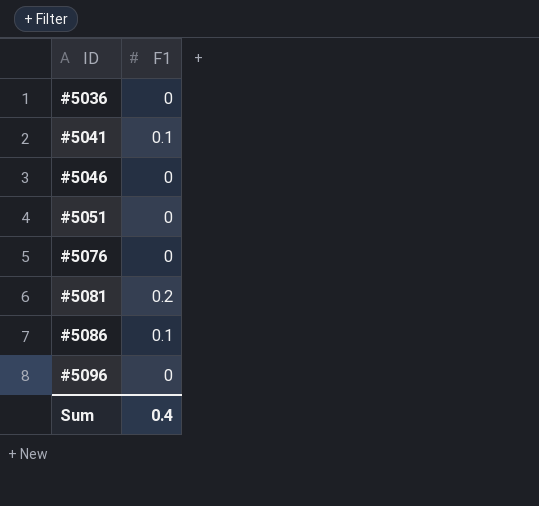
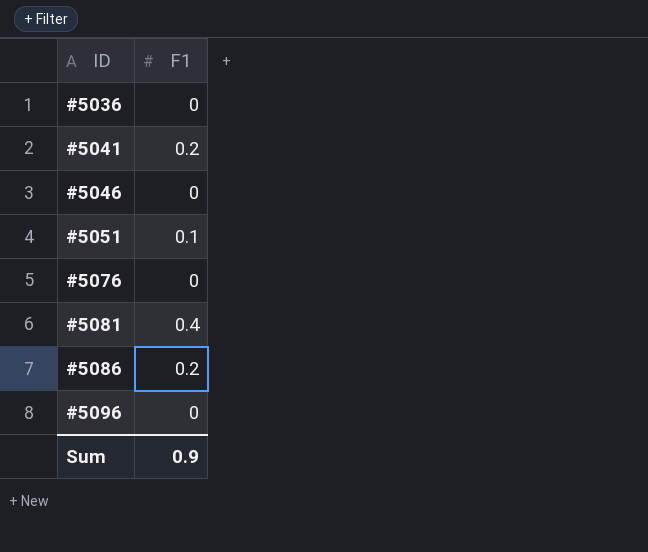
#5041 | F1: 0.1 -> 0.2
#5051 | F1: 0 -> 0.1
#5081 | F1: 0.2 -> 0.4
#5086 | F1: 0.1 -> 0.2
Sum | F1: 0.4 -> 0.9

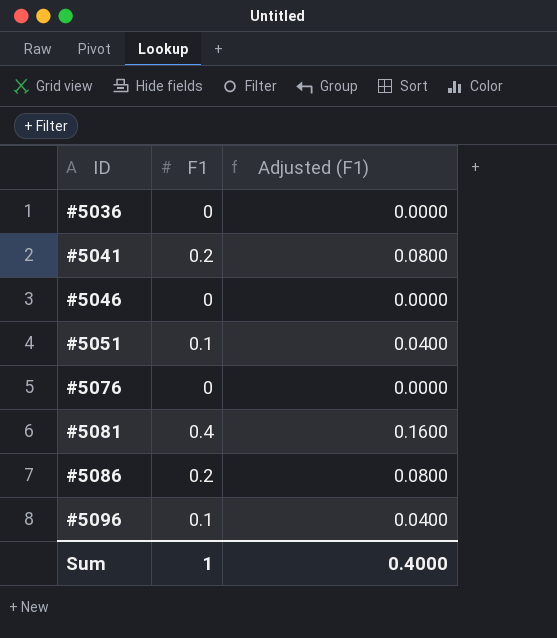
column Adjusted (F1) | formula: none -> [F1] * 0.4
#5096 | F1: 0 -> 0.1
Sum | F1: 0.9 -> 1

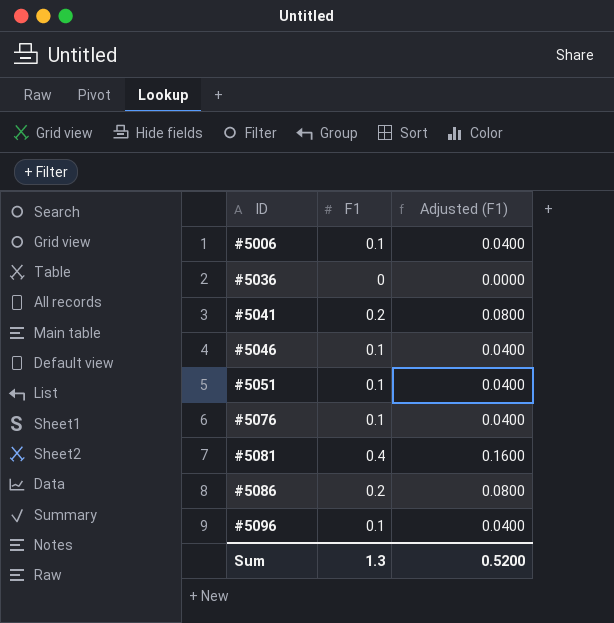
row #5006: none -> 0.1 | 0.0400
#5046 | F1: 0 -> 0.1
#5046 | Adjusted (F1): 0.0000 -> 0.0400
#5076 | F1: 0 -> 0.1
#5076 | Adjusted (F1): 0.0000 -> 0.0400
Sum | F1: 1 -> 1.3
Sum | Adjusted (F1): 0.4000 -> 0.5200

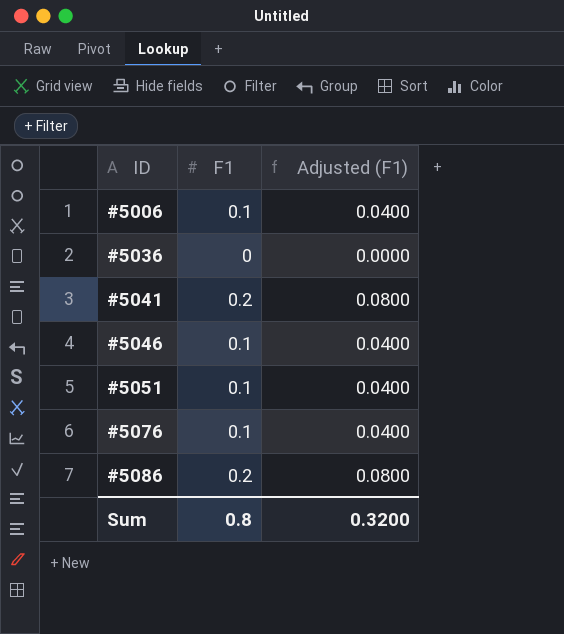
row #5081: 0.4 | 0.1600 -> none
row #5096: 0.1 | 0.0400 -> none
Sum | F1: 1.3 -> 0.8
Sum | Adjusted (F1): 0.5200 -> 0.3200

